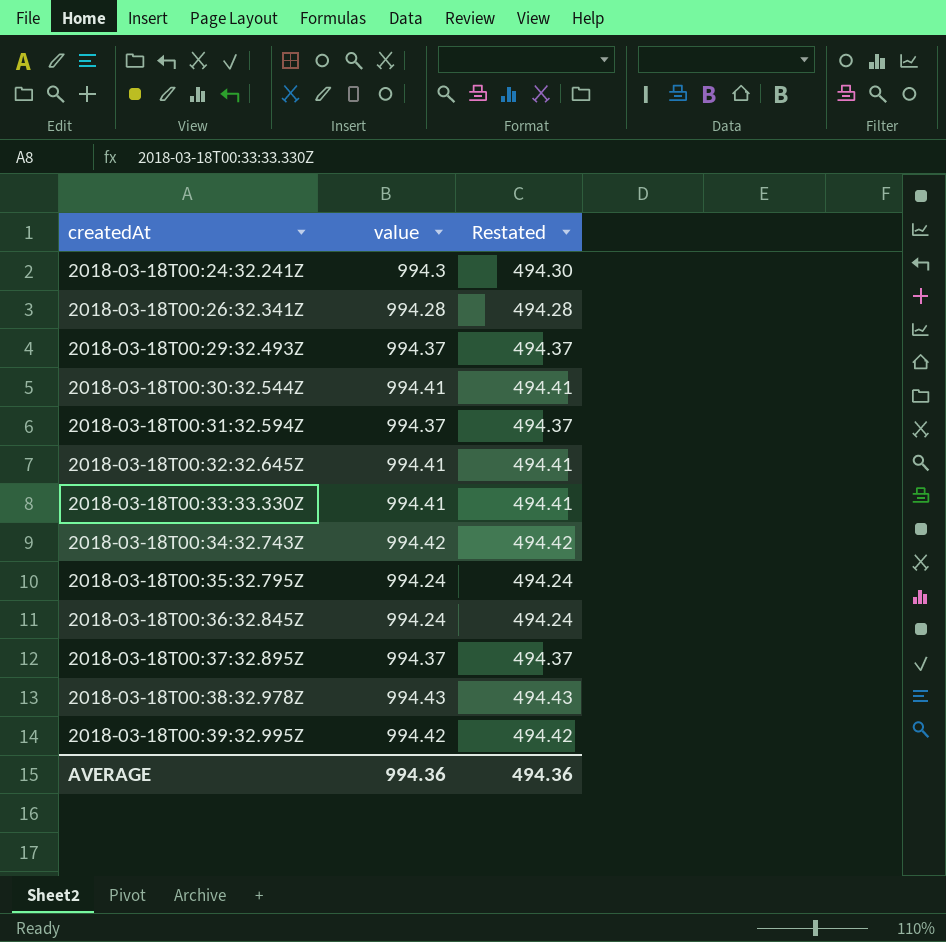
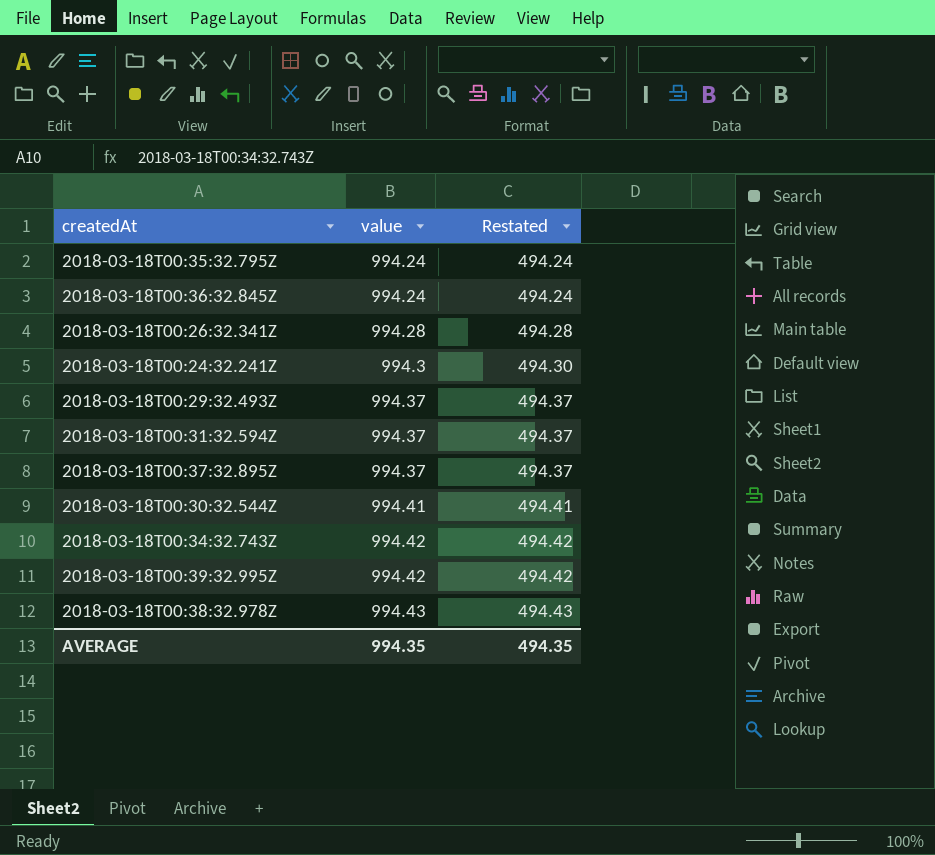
row order: createdAt ascending -> value ascending
row 2018-03-18T00:32:32.645Z: 994.41 | 494.41 -> none
row 2018-03-18T00:33:33.330Z: 994.41 | 494.41 -> none
AVERAGE | value: 994.36 -> 994.35
AVERAGE | Restated: 494.36 -> 494.35

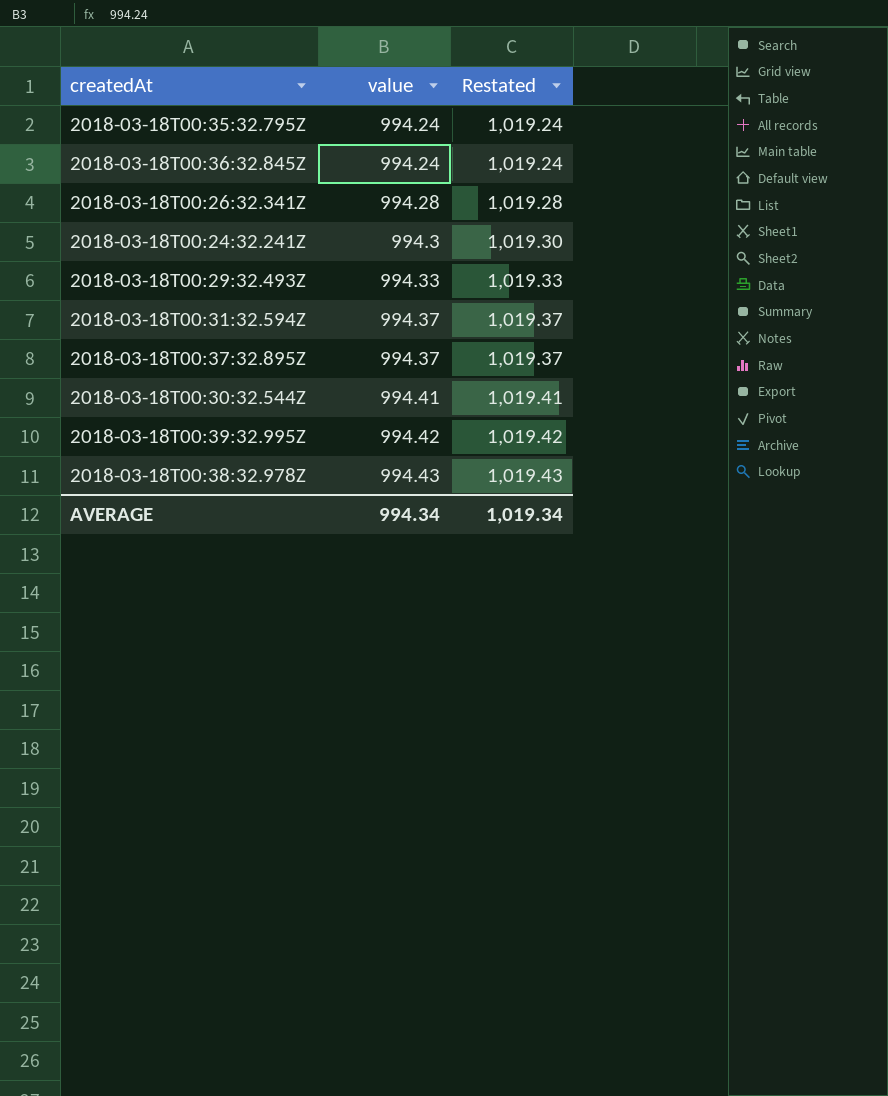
column Restated | formula: [value] - 500 -> [value] + 25
row 2018-03-18T00:34:32.743Z: 994.42 | 494.42 -> none
2018-03-18T00:29:32.493Z | value: 994.37 -> 994.33
AVERAGE | value: 994.35 -> 994.34
AVERAGE | Restated: 494.35 -> 1,019.34

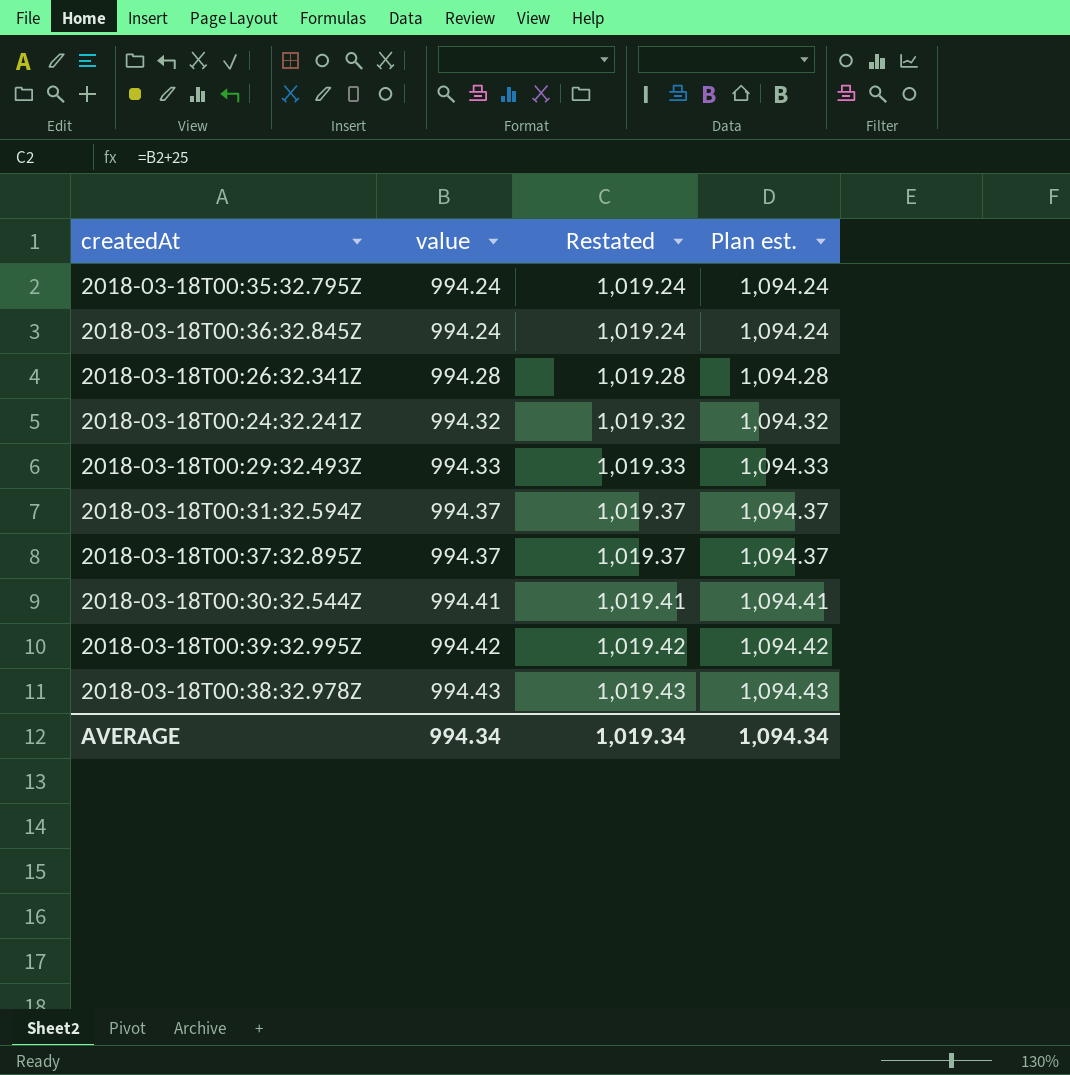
column Plan est. | formula: none -> [value] + 100
2018-03-18T00:24:32.241Z | value: 994.3 -> 994.32
2018-03-18T00:24:32.241Z | Restated: 1,019.30 -> 1,019.32

